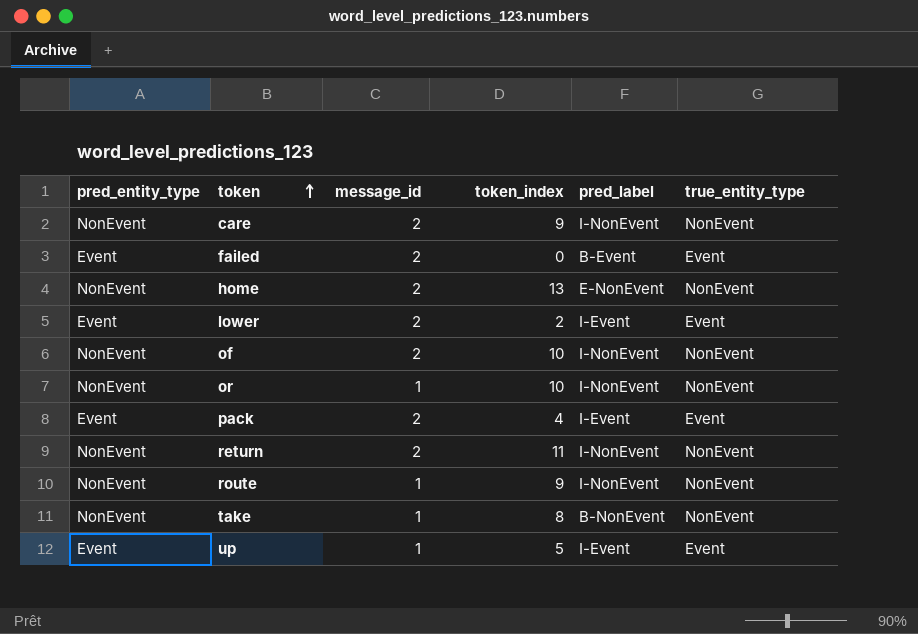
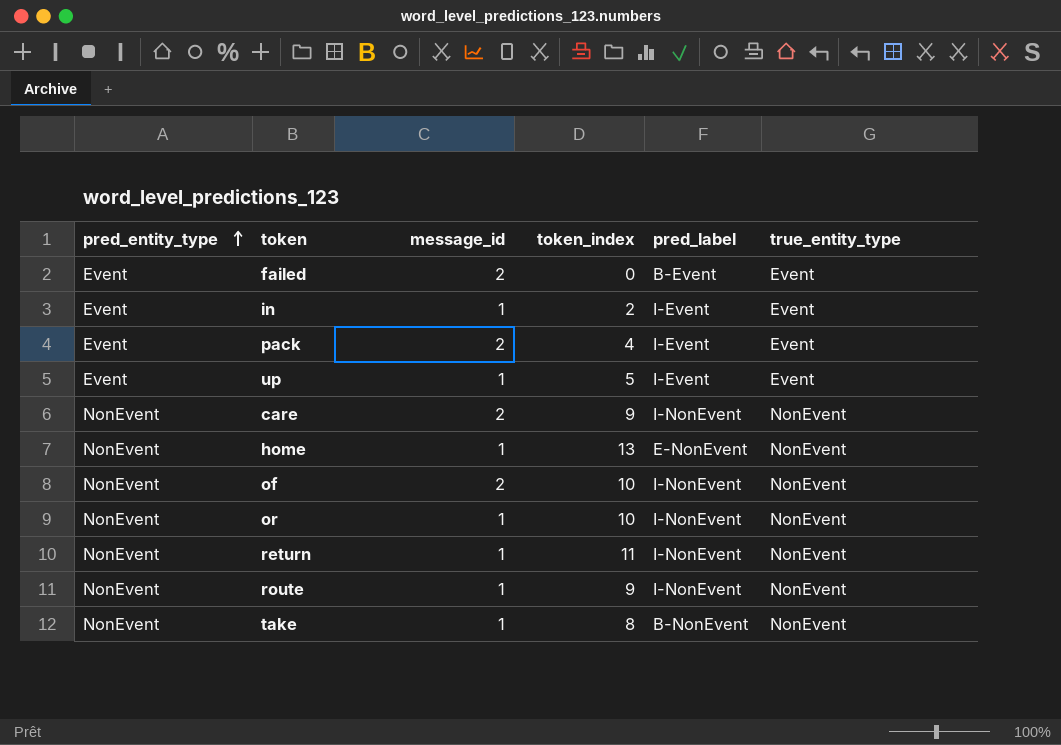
row order: token ascending -> pred_entity_type ascending
row lower: Event | 2 | 2 | I-Event | Event -> none
row in: none -> Event | 1 | 2 | I-Event | Event
home | message_id: 2 -> 1
return | message_id: 2 -> 1

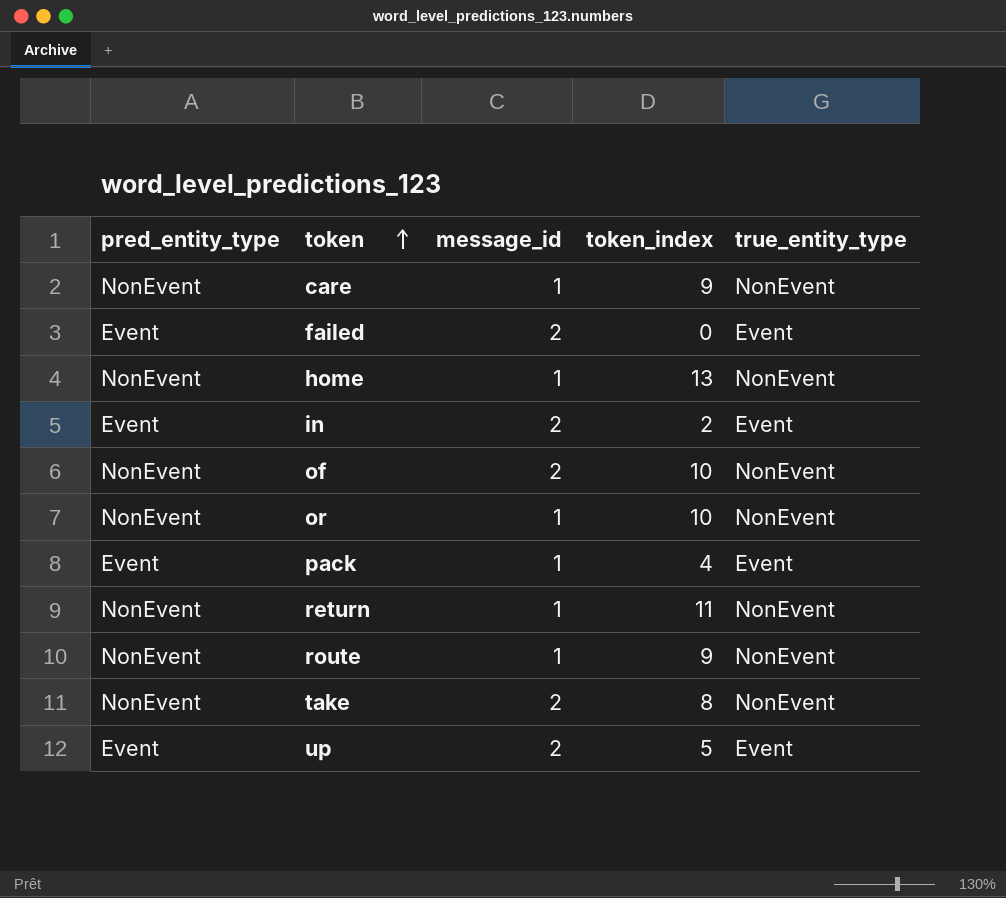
row order: pred_entity_type ascending -> token ascending
column pred_label | position: 5 -> none
care | message_id: 2 -> 1
in | message_id: 1 -> 2
pack | message_id: 2 -> 1
take | message_id: 1 -> 2
up | message_id: 1 -> 2

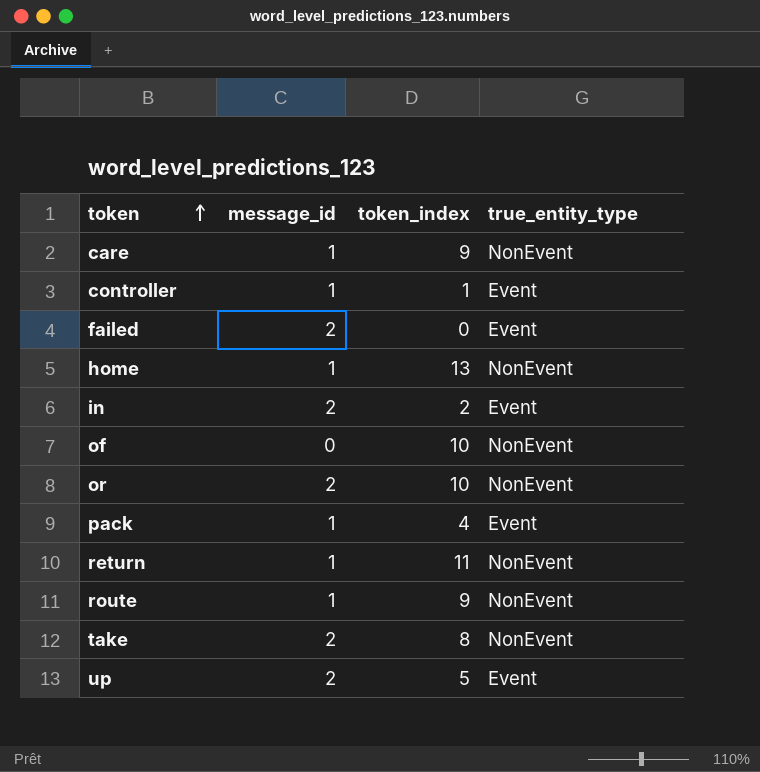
column pred_entity_type | position: 1 -> none
row controller: none -> 1 | 1 | Event
of | message_id: 2 -> 0
or | message_id: 1 -> 2

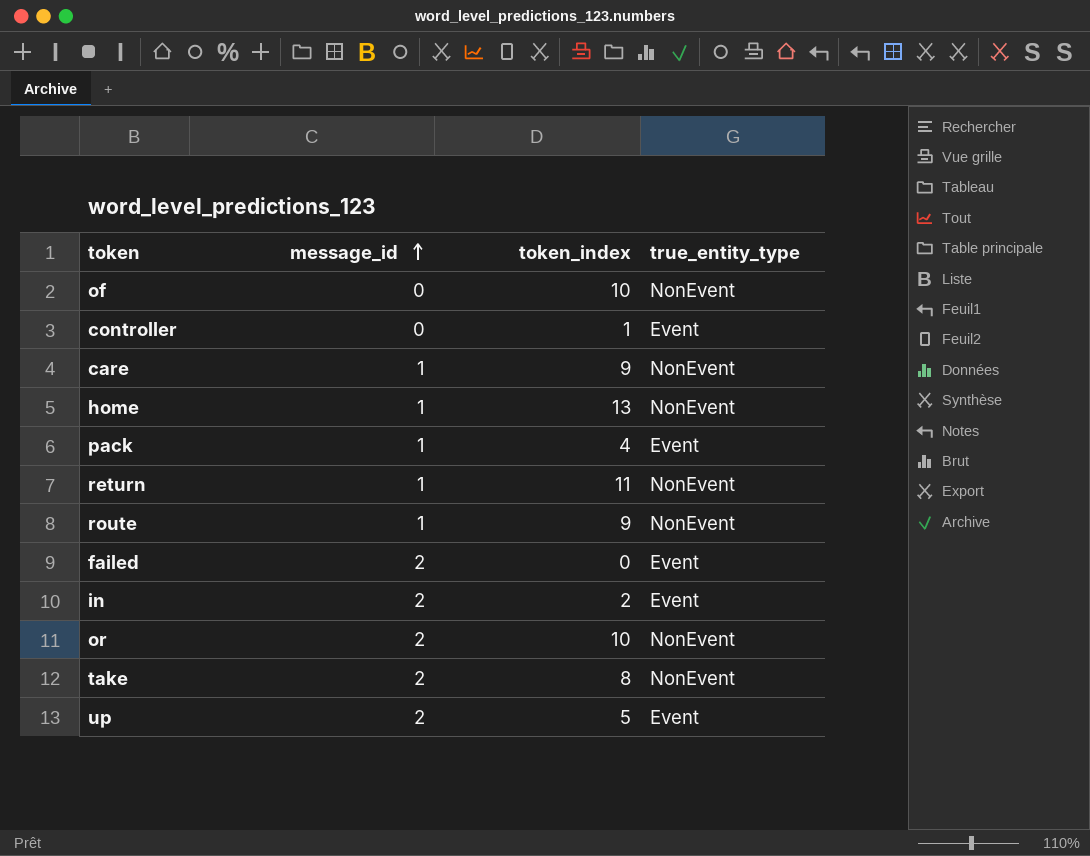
row order: token ascending -> message_id ascending
controller | message_id: 1 -> 0

